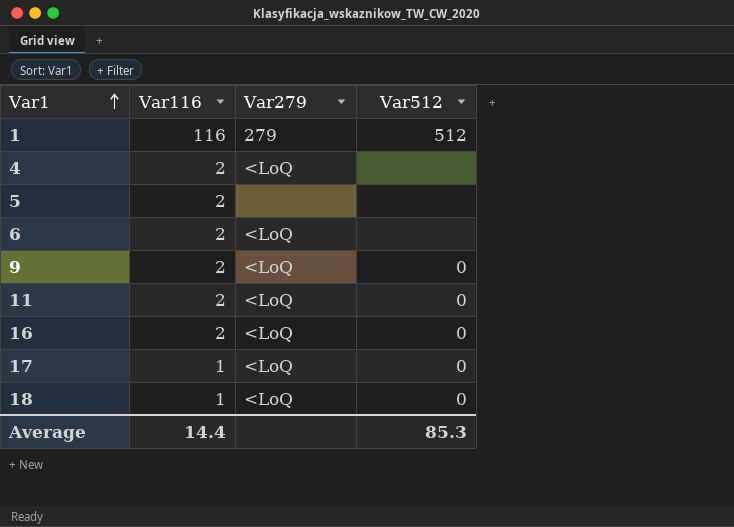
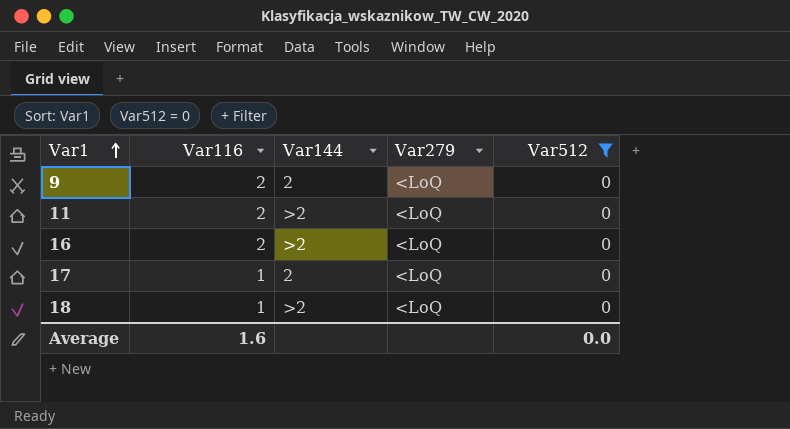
filter: none -> Var512 = 0
column Var144 | position: none -> 3
Average | Var116: 14.4 -> 1.6
Average | Var512: 85.3 -> 0.0

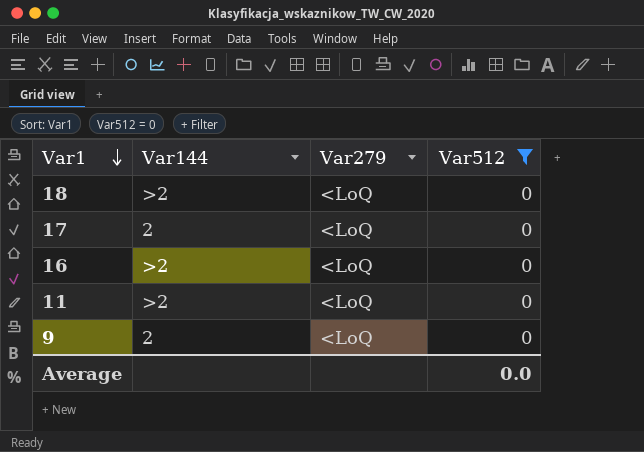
row order: Var1 ascending -> Var1 descending
column Var116 | position: 2 -> none

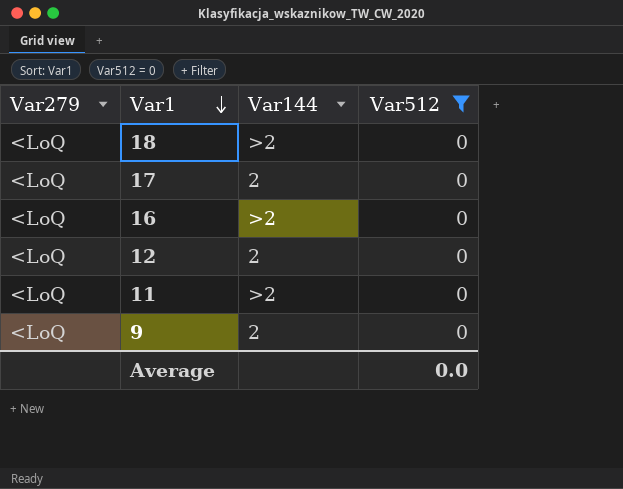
column Var279 | position: 3 -> 1
row 12: none -> <LoQ | 2 | 0

